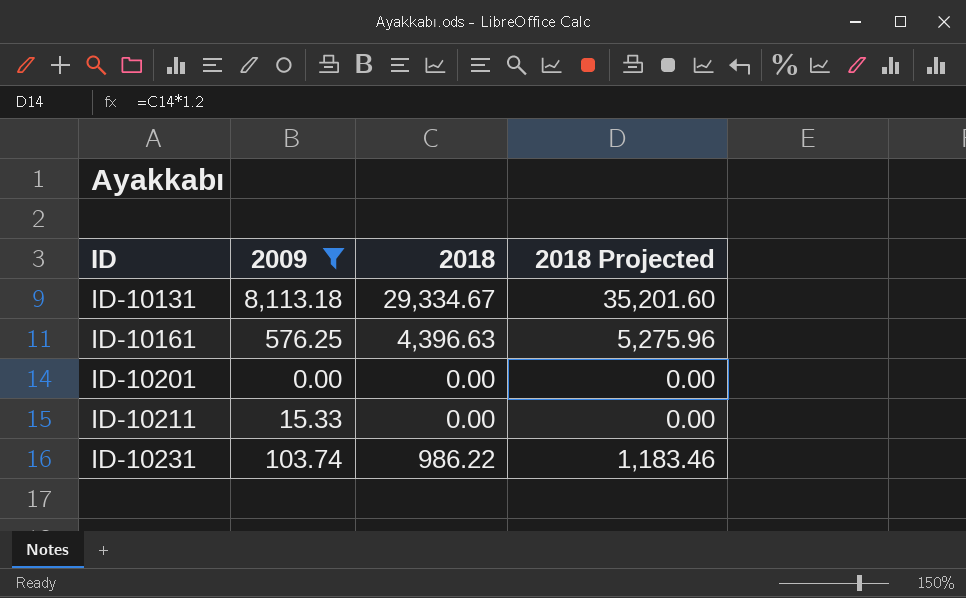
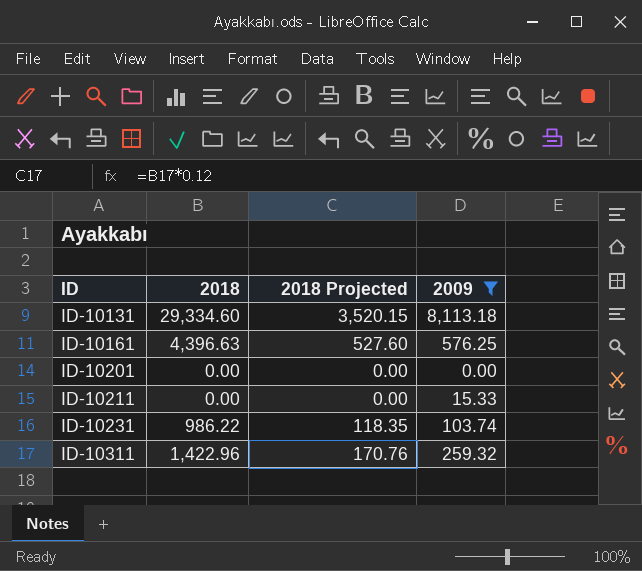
column 2018 Projected | formula: [2018] * 1.2 -> [2018] * 0.12
column 2009 | position: 2 -> 4
ID-10131 | 2018: 29,334.67 -> 29,334.60
row ID-10311: none -> 1,422.96 | 170.76 | 259.32

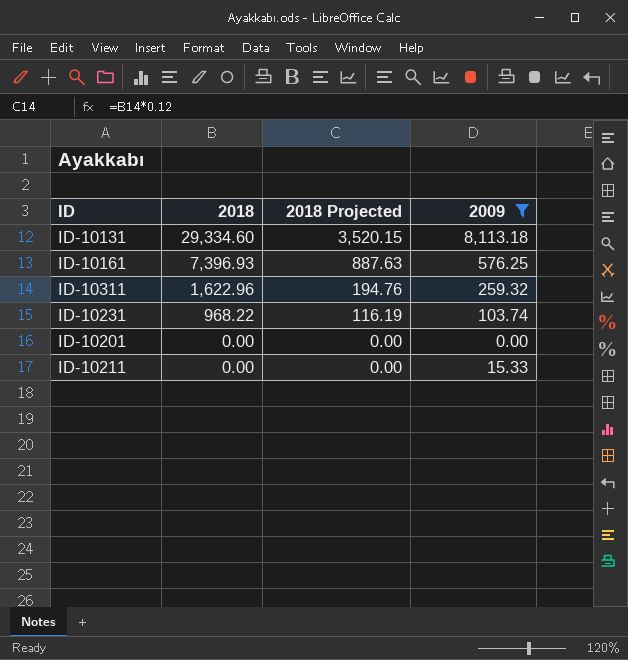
row order: ID ascending -> 2018 descending
ID-10161 | 2018: 4,396.63 -> 7,396.93
ID-10161 | 2018 Projected: 527.60 -> 887.63
ID-10311 | 2018: 1,422.96 -> 1,622.96
ID-10311 | 2018 Projected: 170.76 -> 194.76
ID-10231 | 2018: 986.22 -> 968.22
ID-10231 | 2018 Projected: 118.35 -> 116.19

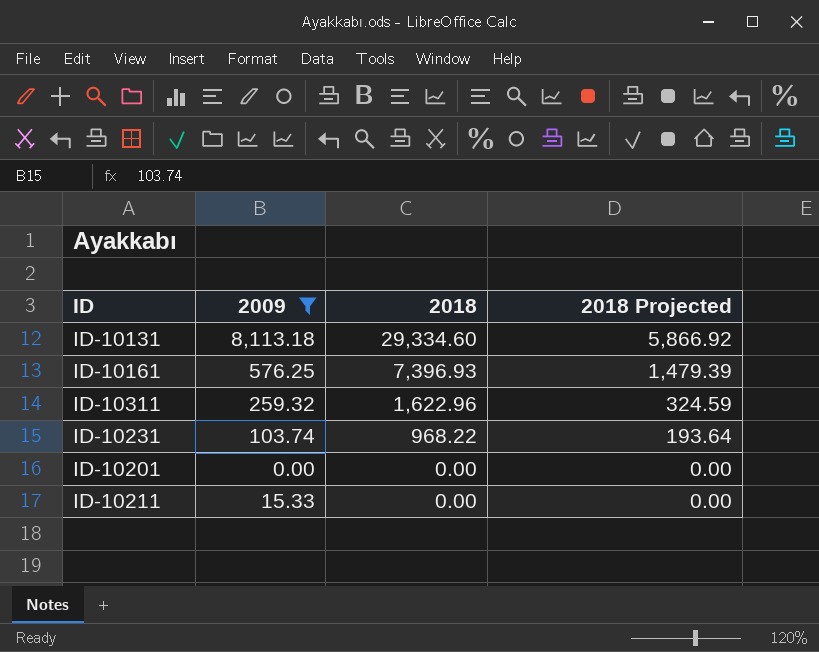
column 2009 | position: 4 -> 2
column 2018 Projected | formula: [2018] * 0.12 -> [2018] * 0.2

